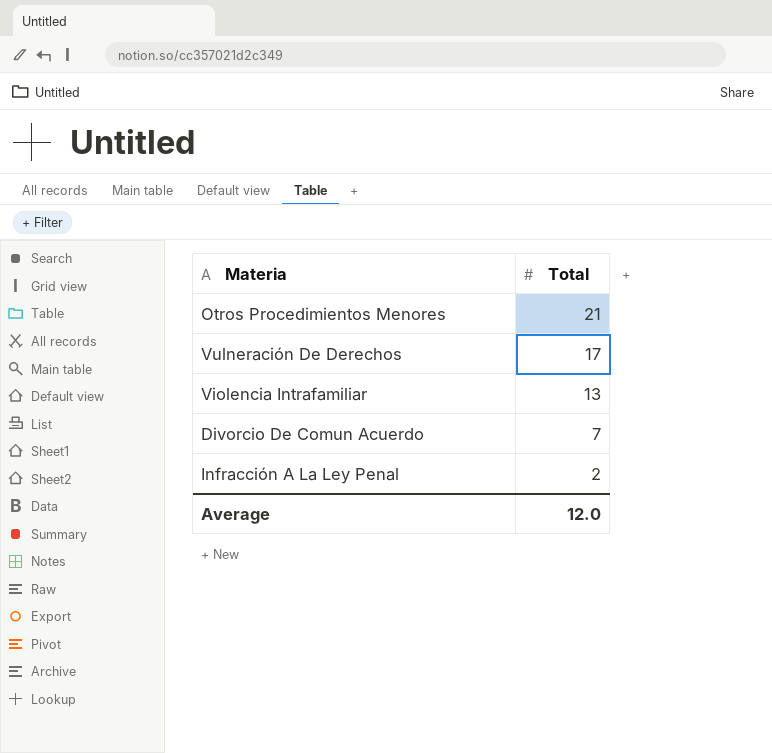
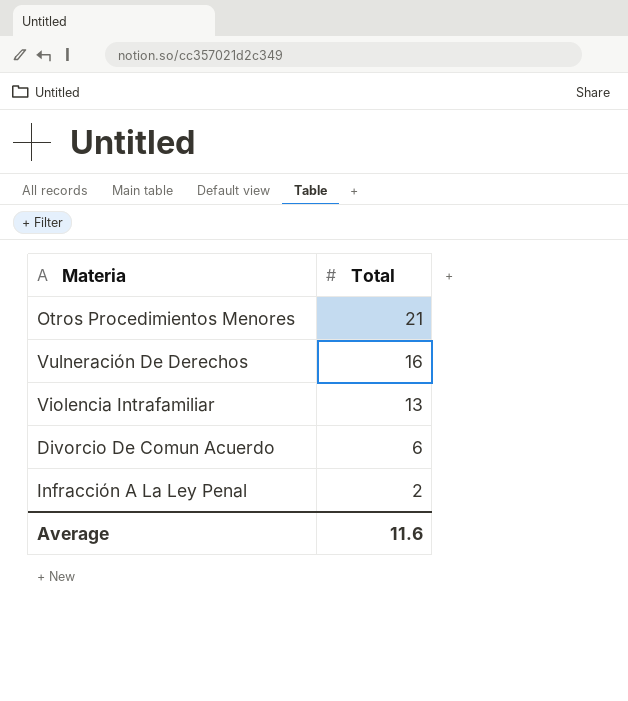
Vulneración De Derechos | Total: 17 -> 16
Divorcio De Comun Acuerdo | Total: 7 -> 6
Average | Total: 12.0 -> 11.6

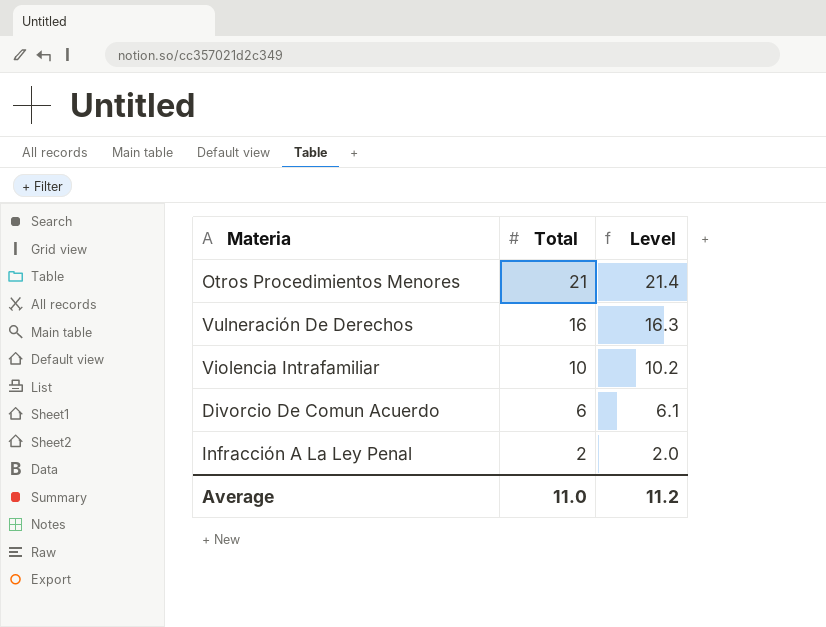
column Level | formula: none -> [Total] * 1.02
Violencia Intrafamiliar | Total: 13 -> 10
Average | Total: 11.6 -> 11.0

